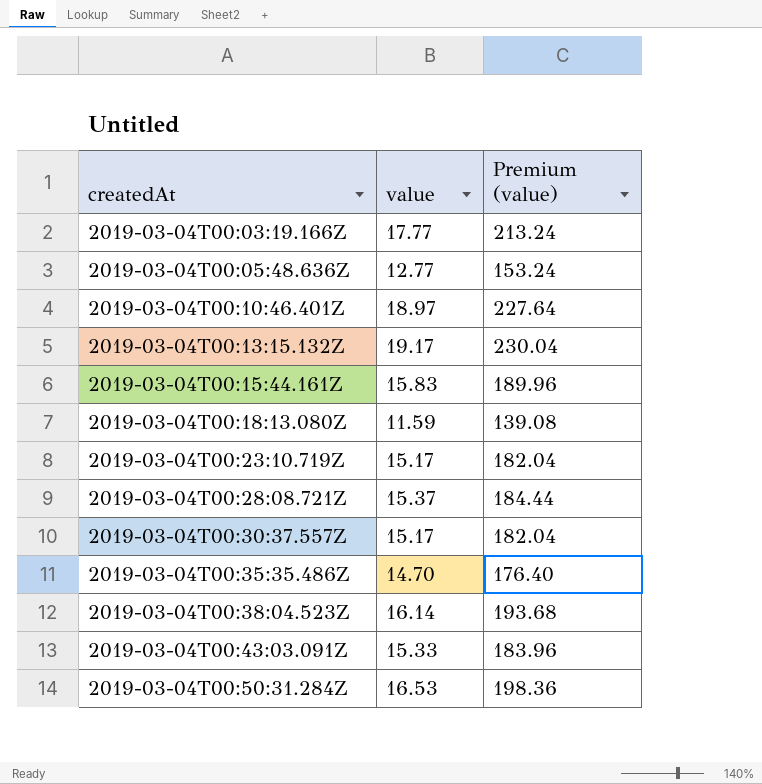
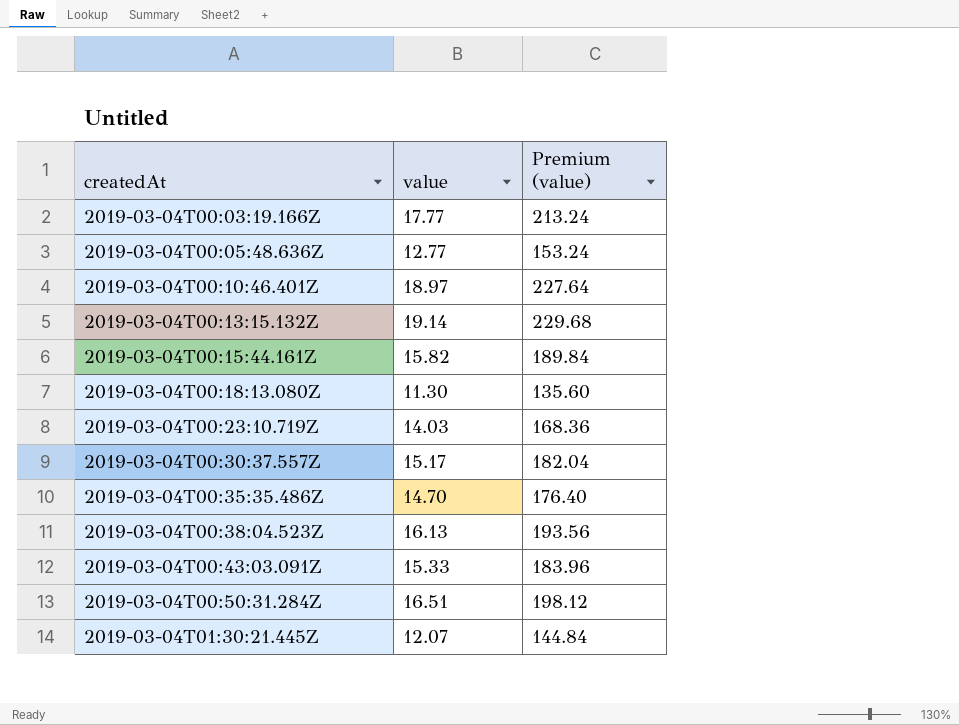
row 2019-03-04T00:28:08.721Z: 15.37 | 184.44 -> none
2019-03-04T00:13:15.132Z | value: 19.17 -> 19.14
2019-03-04T00:13:15.132Z | Premium (value): 230.04 -> 229.68
2019-03-04T00:15:44.161Z | value: 15.83 -> 15.82
2019-03-04T00:15:44.161Z | Premium (value): 189.96 -> 189.84
2019-03-04T00:18:13.080Z | value: 11.59 -> 11.30
2019-03-04T00:18:13.080Z | Premium (value): 139.08 -> 135.60
2019-03-04T00:23:10.719Z | value: 15.17 -> 14.03
2019-03-04T00:23:10.719Z | Premium (value): 182.04 -> 168.36
2019-03-04T00:38:04.523Z | value: 16.14 -> 16.13
2019-03-04T00:38:04.523Z | Premium (value): 193.68 -> 193.56
2019-03-04T00:50:31.284Z | value: 16.53 -> 16.51
2019-03-04T00:50:31.284Z | Premium (value): 198.36 -> 198.12
row 2019-03-04T01:30:21.445Z: none -> 12.07 | 144.84

